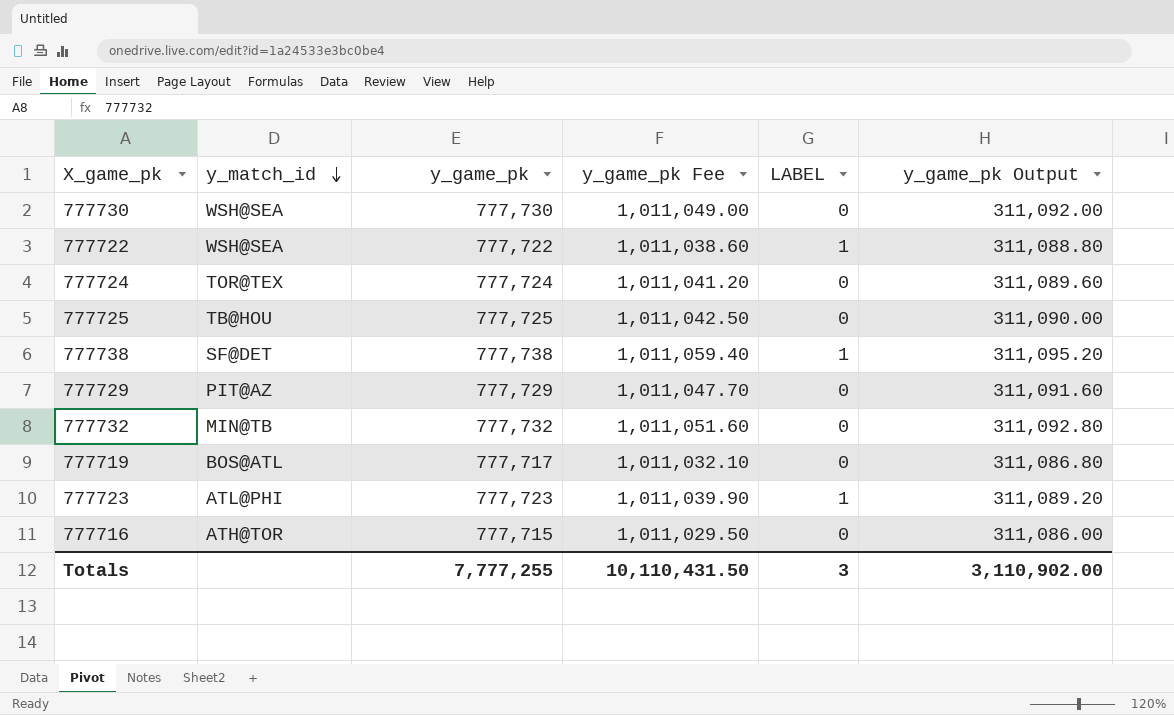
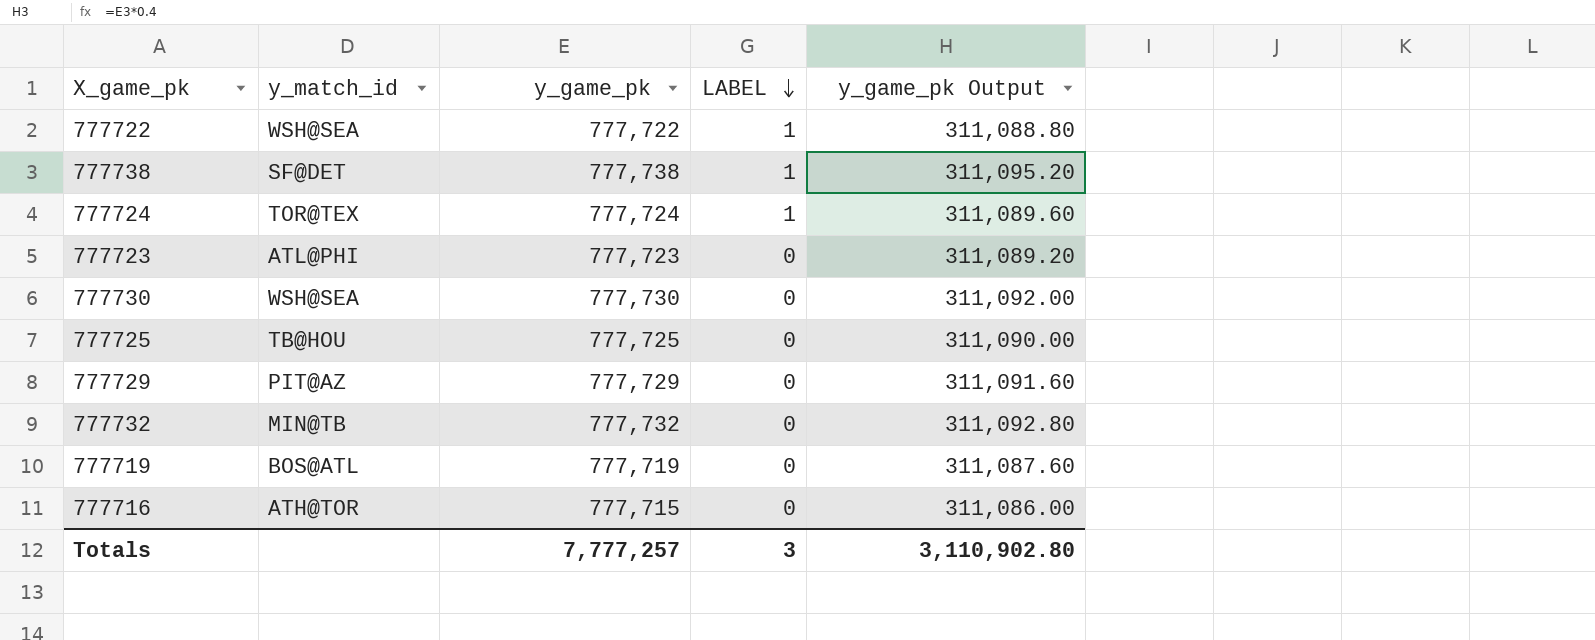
row order: y_match_id descending -> LABEL descending
column y_game_pk Fee | formula: [y_game_pk] * 1.3 -> none
777724 | LABEL: 0 -> 1
777723 | LABEL: 1 -> 0
777719 | y_game_pk: 777,717 -> 777,719
777719 | y_game_pk Output: 311,086.80 -> 311,087.60
Totals | y_game_pk: 7,777,255 -> 7,777,257
Totals | y_game_pk Output: 3,110,902.00 -> 3,110,902.80

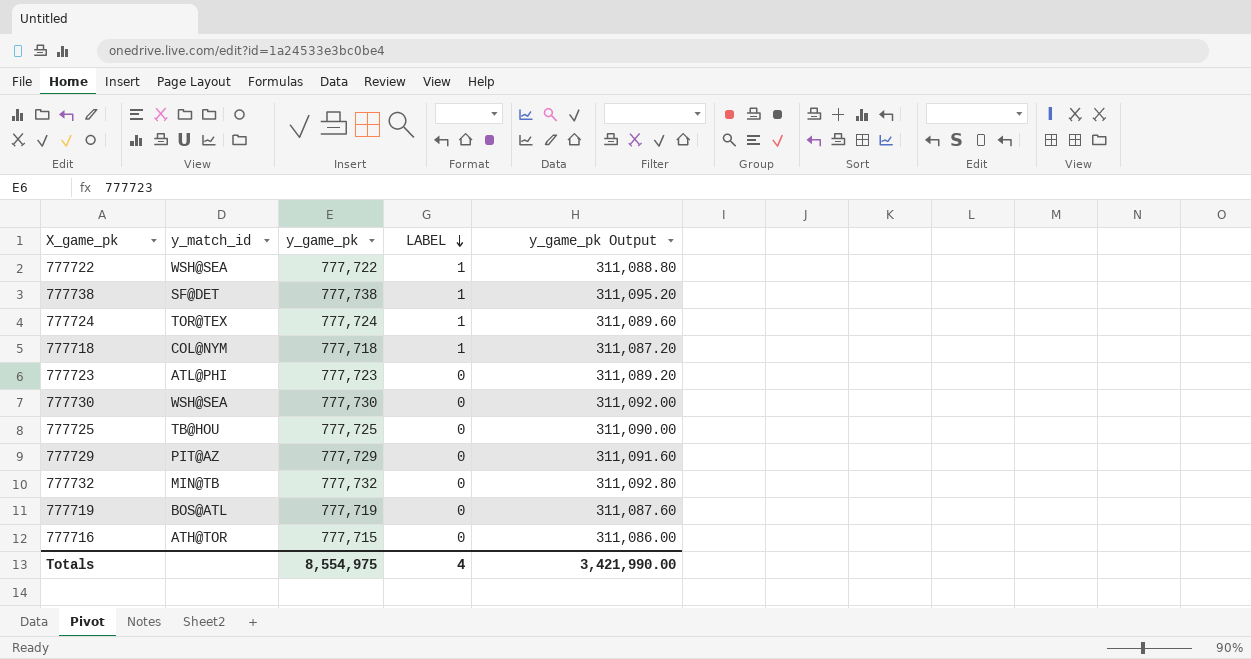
row 777718: none -> COL@NYM | 777,718 | 1 | 311,087.20
Totals | y_game_pk: 7,777,257 -> 8,554,975
Totals | LABEL: 3 -> 4
Totals | y_game_pk Output: 3,110,902.80 -> 3,421,990.00

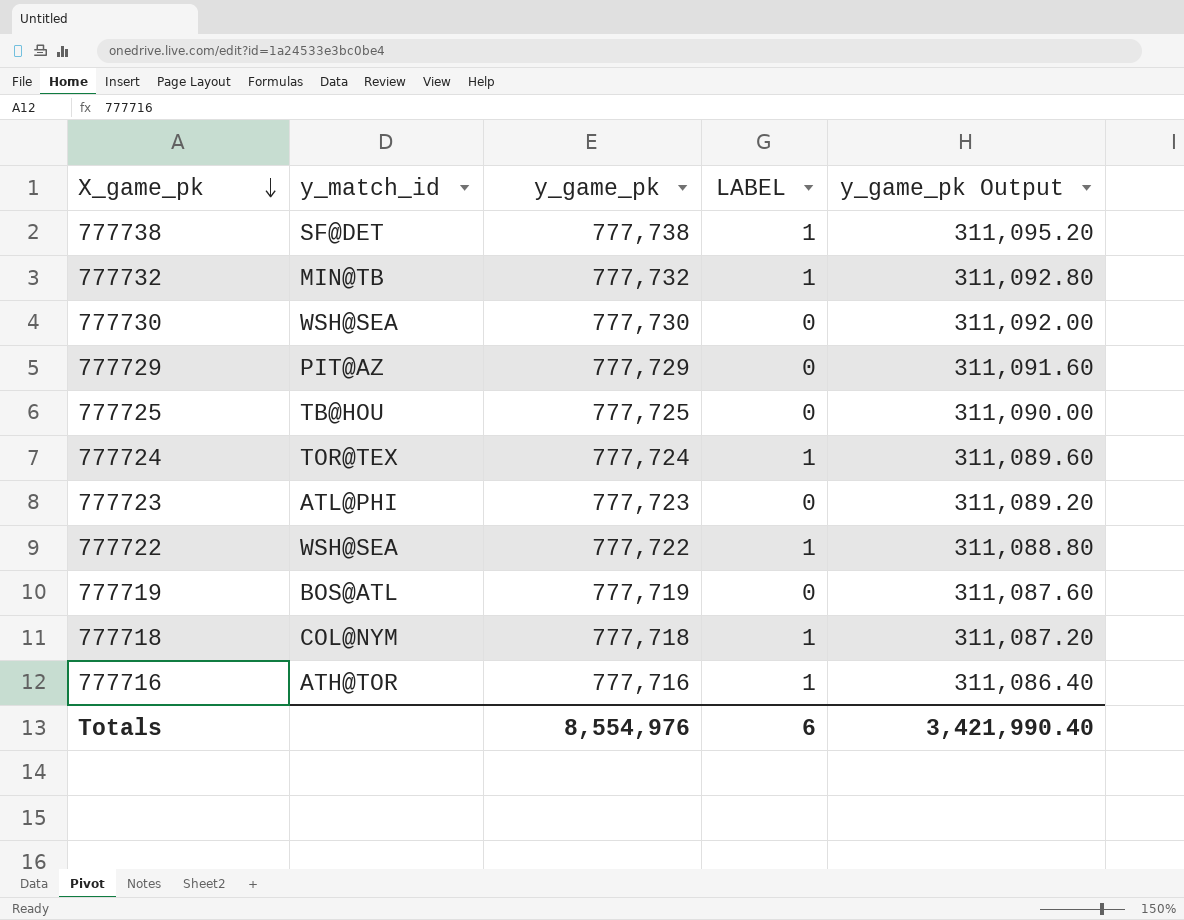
row order: LABEL descending -> X_game_pk descending
777732 | LABEL: 0 -> 1
777716 | y_game_pk: 777,715 -> 777,716
777716 | LABEL: 0 -> 1
777716 | y_game_pk Output: 311,086.00 -> 311,086.40
Totals | y_game_pk: 8,554,975 -> 8,554,976
Totals | LABEL: 4 -> 6
Totals | y_game_pk Output: 3,421,990.00 -> 3,421,990.40

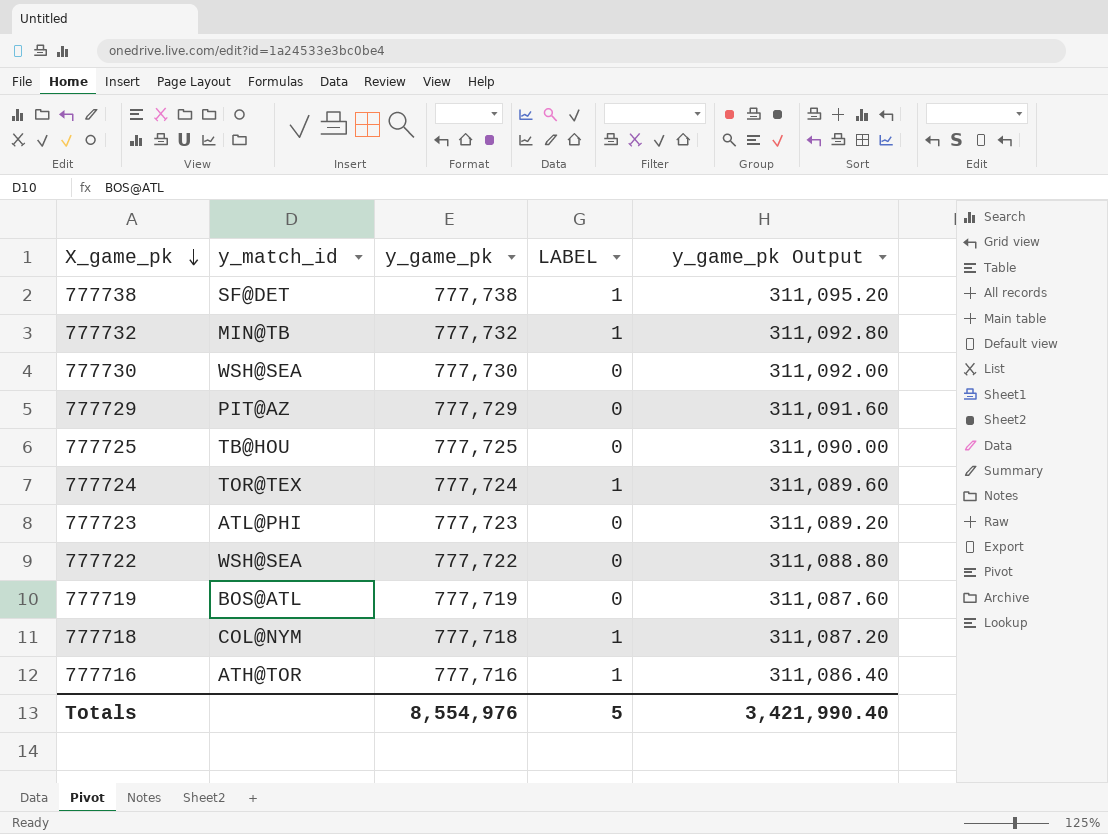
777722 | LABEL: 1 -> 0
Totals | LABEL: 6 -> 5

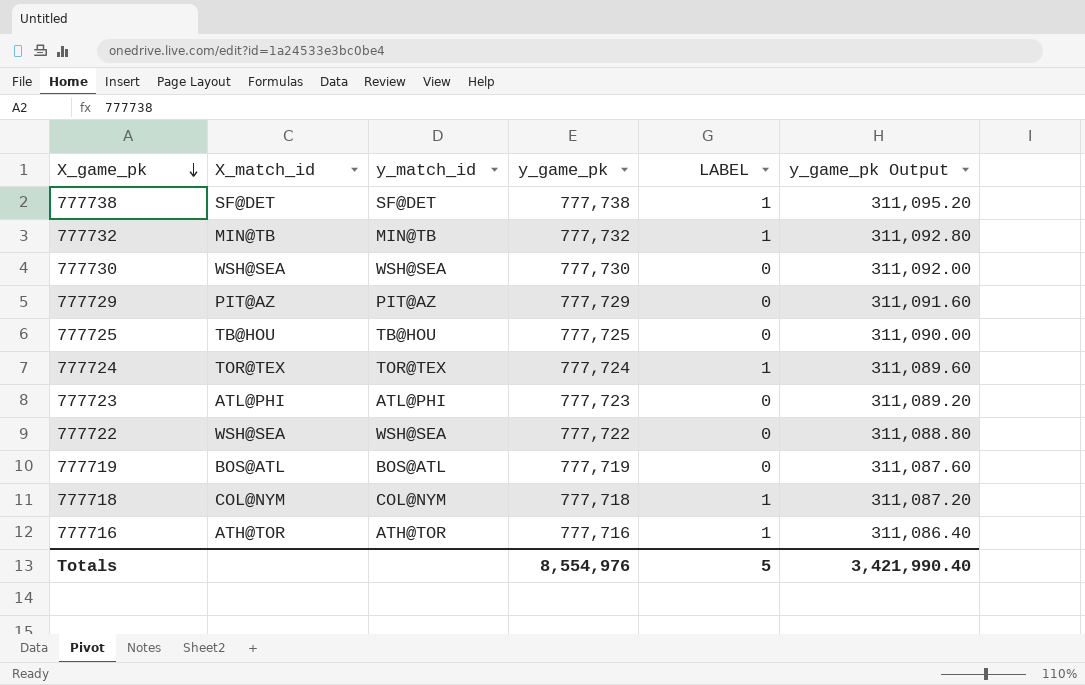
column X_match_id | position: none -> 2

